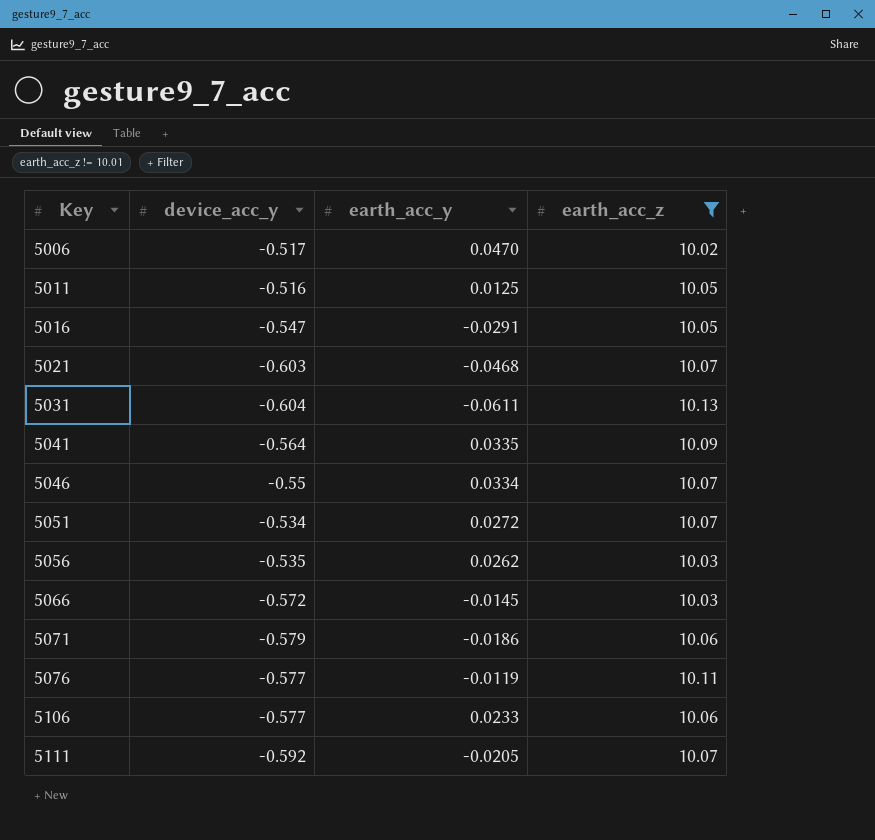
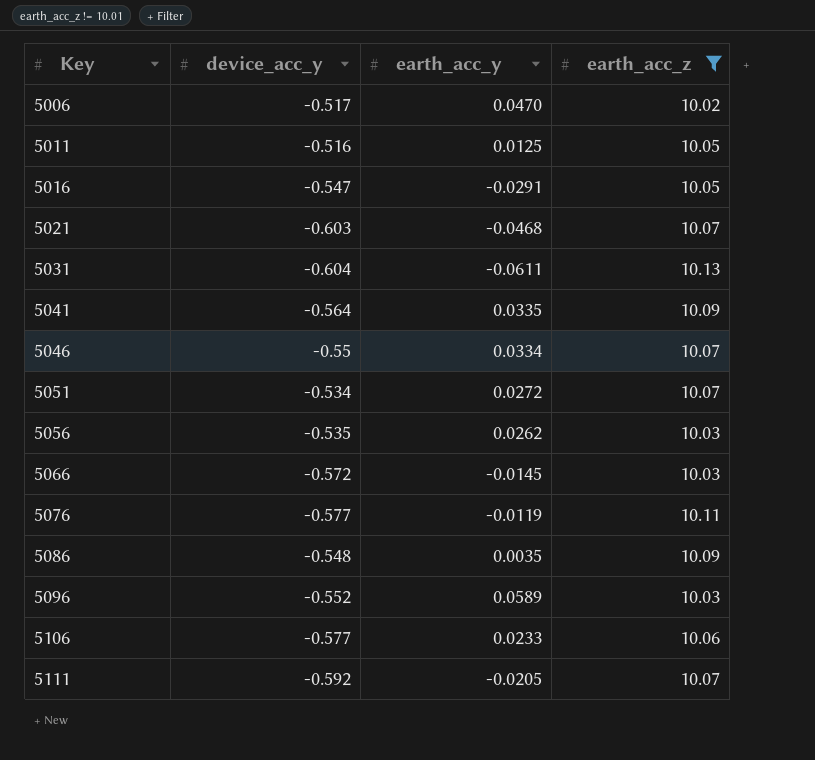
row 5071: -0.579 | -0.0186 | 10.06 -> none
row 5086: none -> -0.548 | 0.0035 | 10.09
row 5096: none -> -0.552 | 0.0589 | 10.03

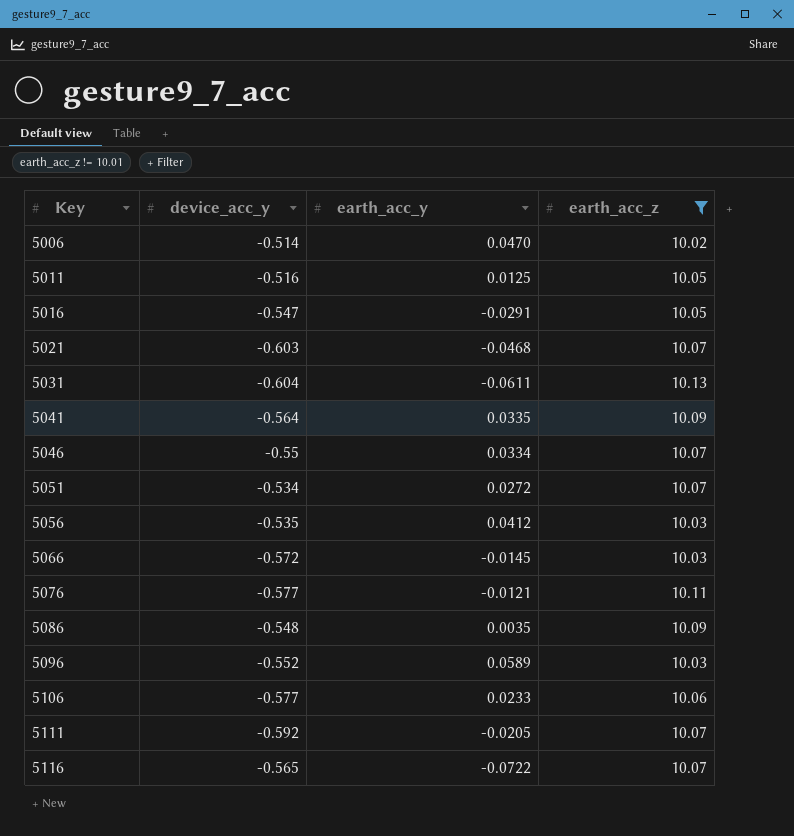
5006 | device_acc_y: -0.517 -> -0.514
5056 | earth_acc_y: 0.0262 -> 0.0412
5076 | earth_acc_y: -0.0119 -> -0.0121
row 5116: none -> -0.565 | -0.0722 | 10.07

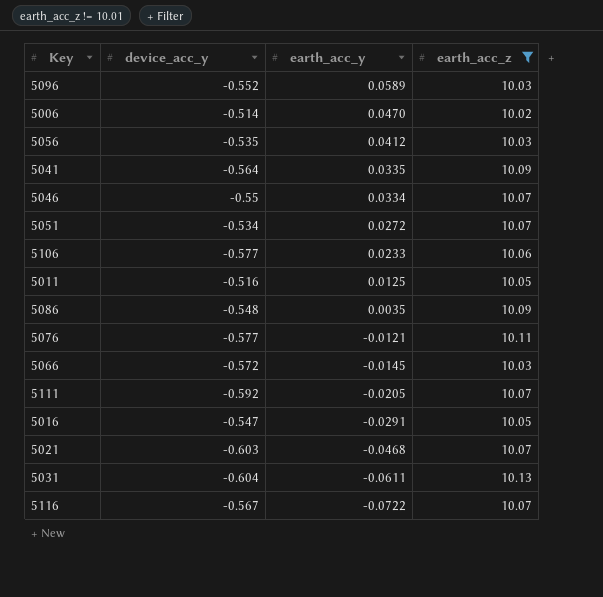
row order: Key ascending -> earth_acc_y descending
5116 | device_acc_y: -0.565 -> -0.567

